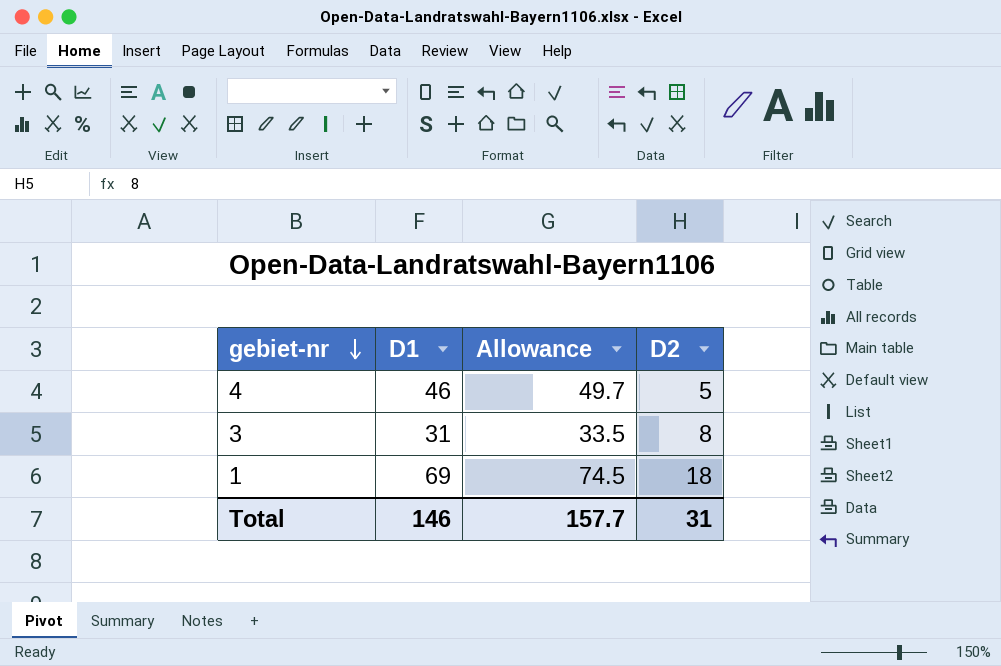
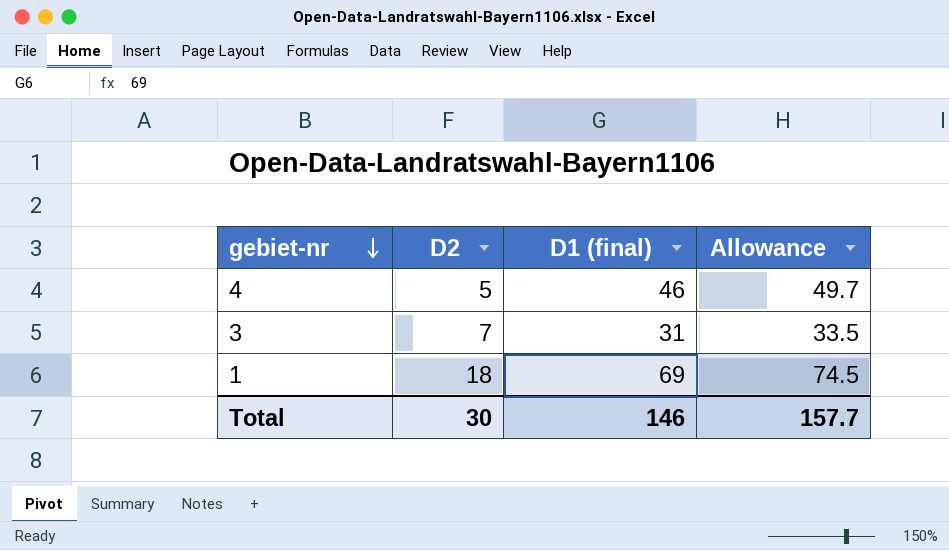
column D2 | position: 4 -> 2
column name: D1 -> D1 (final)
3 | D2: 8 -> 7
Total | D2: 31 -> 30

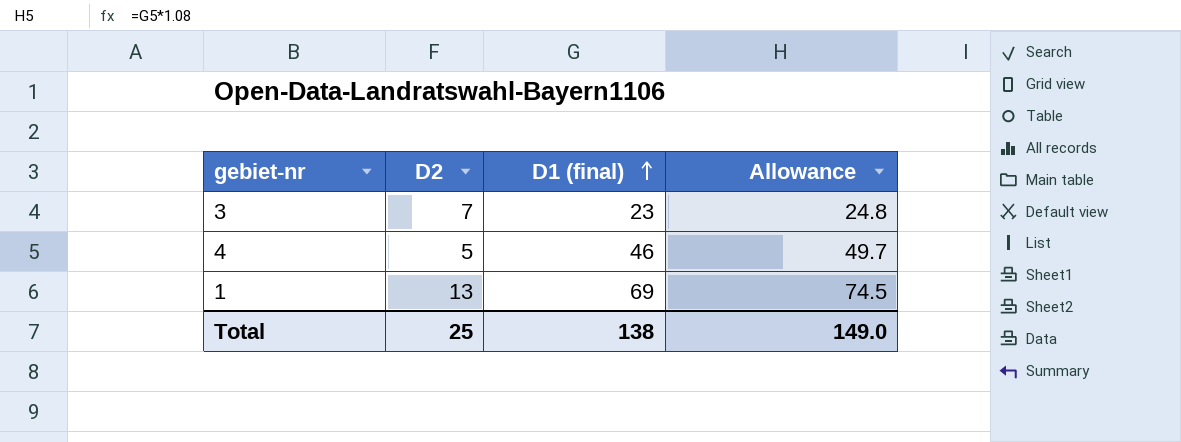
row order: gebiet-nr descending -> D1 (final) ascending
3 | D1 (final): 31 -> 23
3 | Allowance: 33.5 -> 24.8
1 | D2: 18 -> 13
Total | D2: 30 -> 25
Total | D1 (final): 146 -> 138
Total | Allowance: 157.7 -> 149.0

